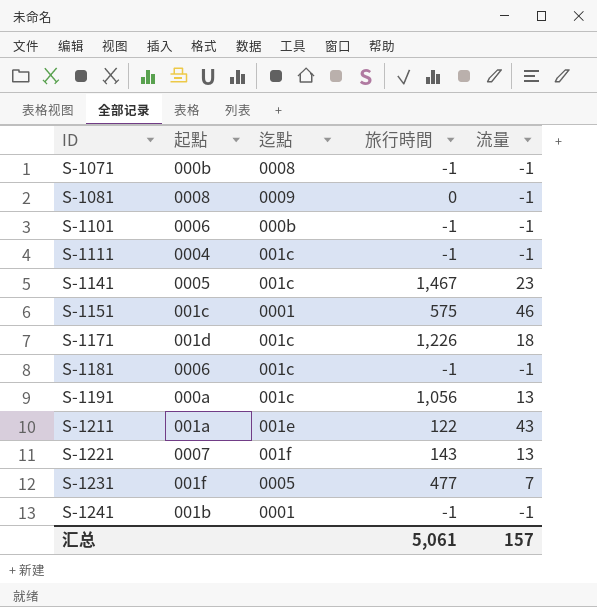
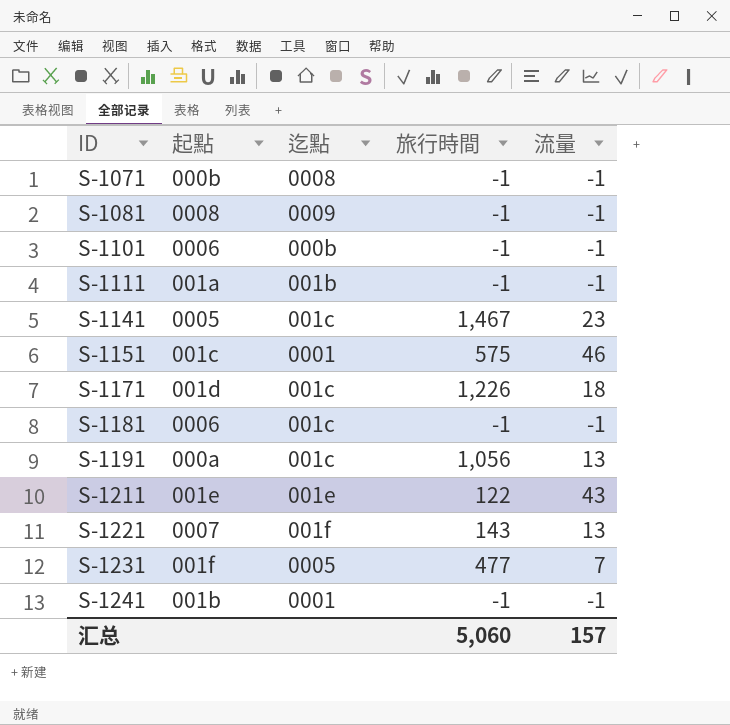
S-1081 | 旅行時間: 0 -> -1
S-1111 | 起點: 0004 -> 001a
S-1111 | 迄點: 001c -> 001b
S-1211 | 起點: 001a -> 001e
汇总 | 旅行時間: 5,061 -> 5,060

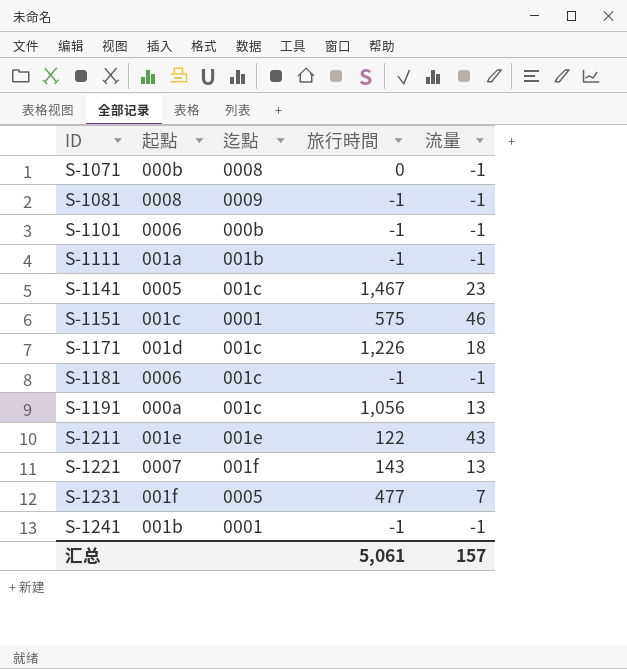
S-1071 | 旅行時間: -1 -> 0
汇总 | 旅行時間: 5,060 -> 5,061

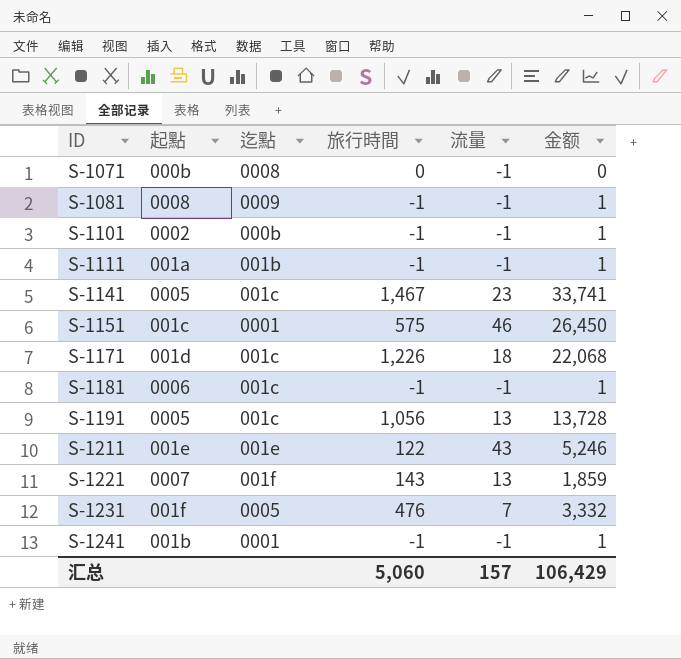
column 金额 | formula: none -> [旅行時間] * [流量]
S-1101 | 起點: 0006 -> 0002
S-1191 | 起點: 000a -> 0005
S-1231 | 旅行時間: 477 -> 476
汇总 | 旅行時間: 5,061 -> 5,060

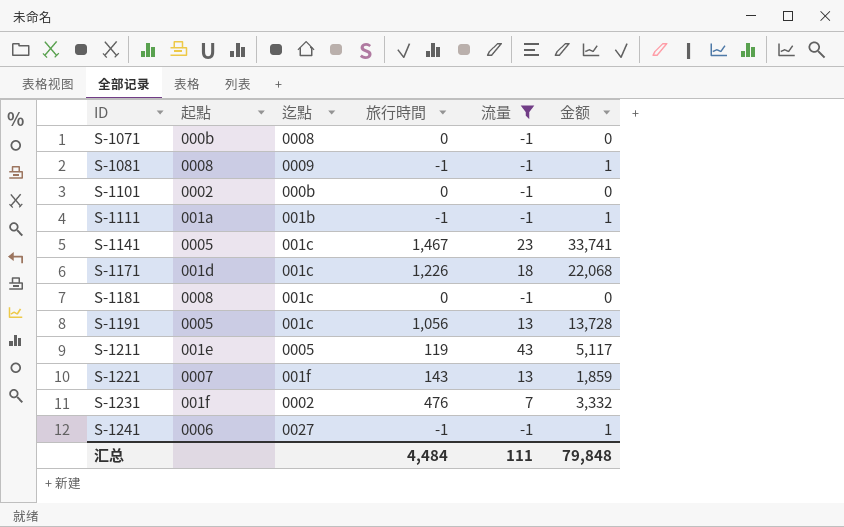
filter: none -> 流量 != 46
S-1101 | 旅行時間: -1 -> 0
S-1101 | 金额: 1 -> 0
S-1181 | 起點: 0006 -> 0008
S-1181 | 旅行時間: -1 -> 0
S-1181 | 金额: 1 -> 0
S-1211 | 迄點: 001e -> 0005
S-1211 | 旅行時間: 122 -> 119
S-1211 | 金额: 5,246 -> 5,117
S-1231 | 迄點: 0005 -> 0002
S-1241 | 起點: 001b -> 0006
S-1241 | 迄點: 0001 -> 0027
汇总 | 旅行時間: 5,060 -> 4,484
汇总 | 流量: 157 -> 111
汇总 | 金额: 106,429 -> 79,848

